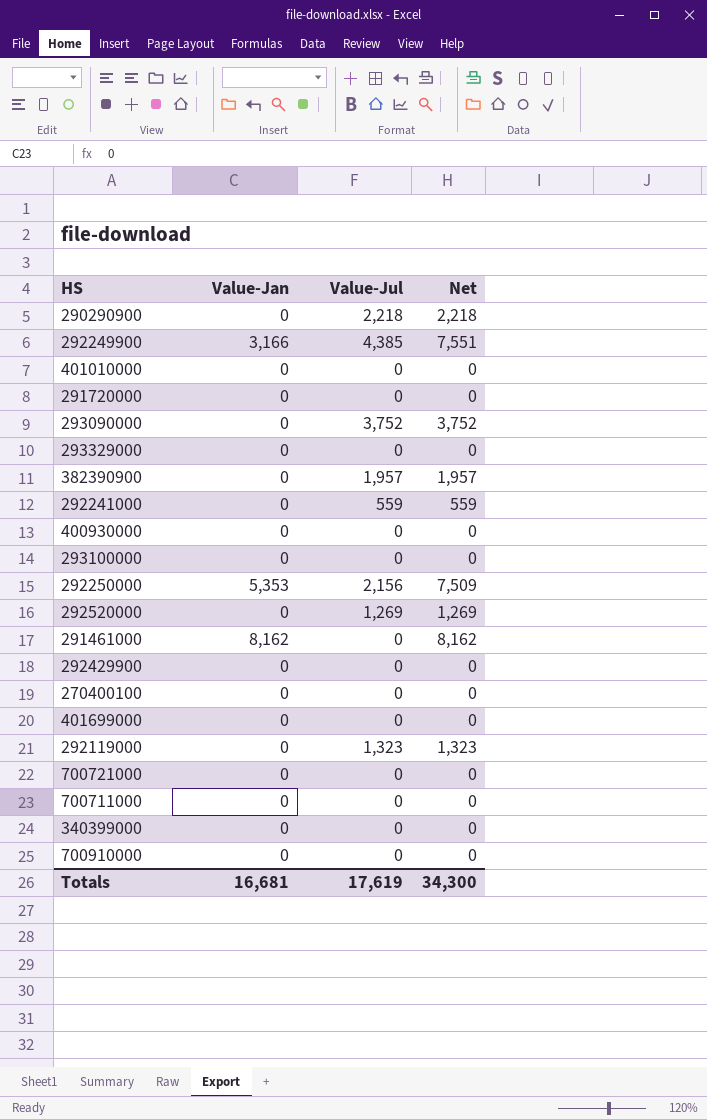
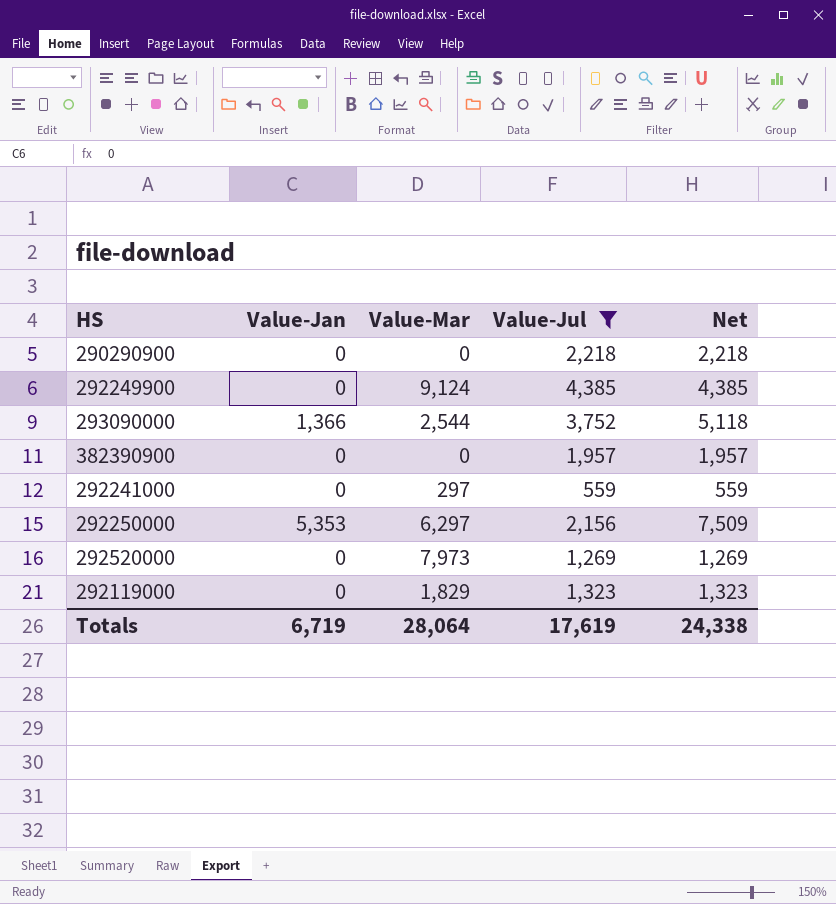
filter: none -> Value-Jul != 0
column Value-Mar | position: none -> 3
292249900 | Value-Jan: 3,166 -> 0
292249900 | Net: 7,551 -> 4,385
293090000 | Value-Jan: 0 -> 1,366
293090000 | Net: 3,752 -> 5,118
Totals | Value-Jan: 16,681 -> 6,719
Totals | Net: 34,300 -> 24,338

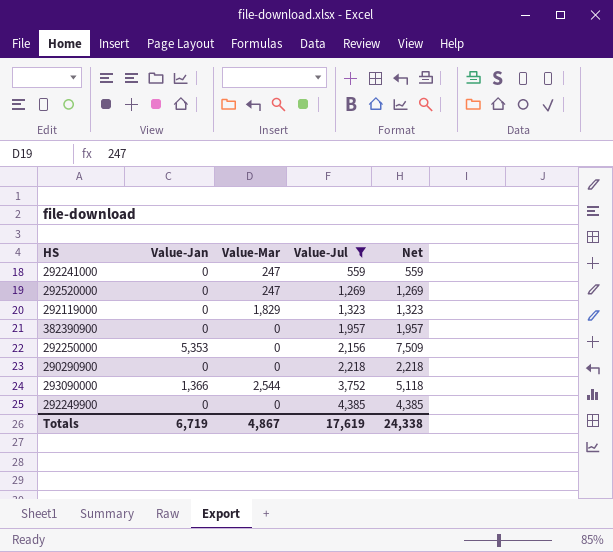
row order: none -> Value-Jul ascending
292241000 | Value-Mar: 297 -> 247
292520000 | Value-Mar: 7,973 -> 247
292250000 | Value-Mar: 6,297 -> 0
292249900 | Value-Mar: 9,124 -> 0
Totals | Value-Mar: 28,064 -> 4,867

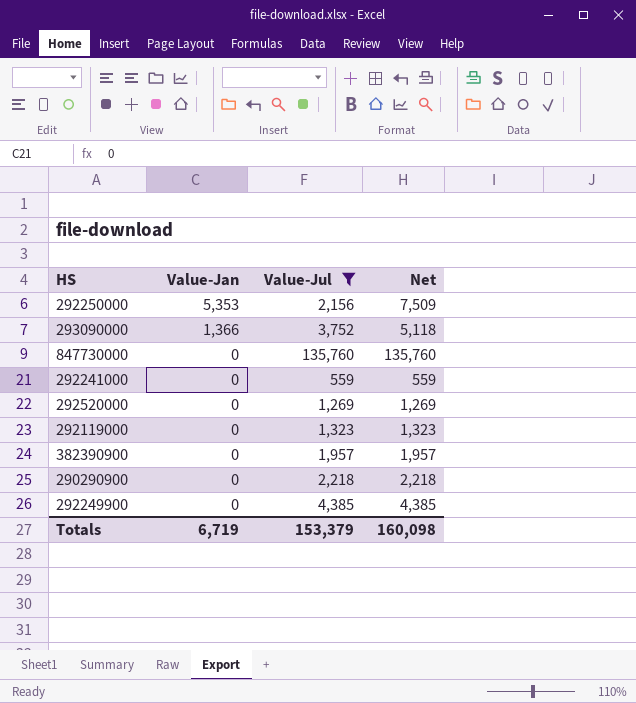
row order: Value-Jul ascending -> Value-Jan descending
column Value-Mar | position: 3 -> none
row 847730000: none -> 0 | 135,760 | 135,760
Totals | Value-Jul: 17,619 -> 153,379
Totals | Net: 24,338 -> 160,098

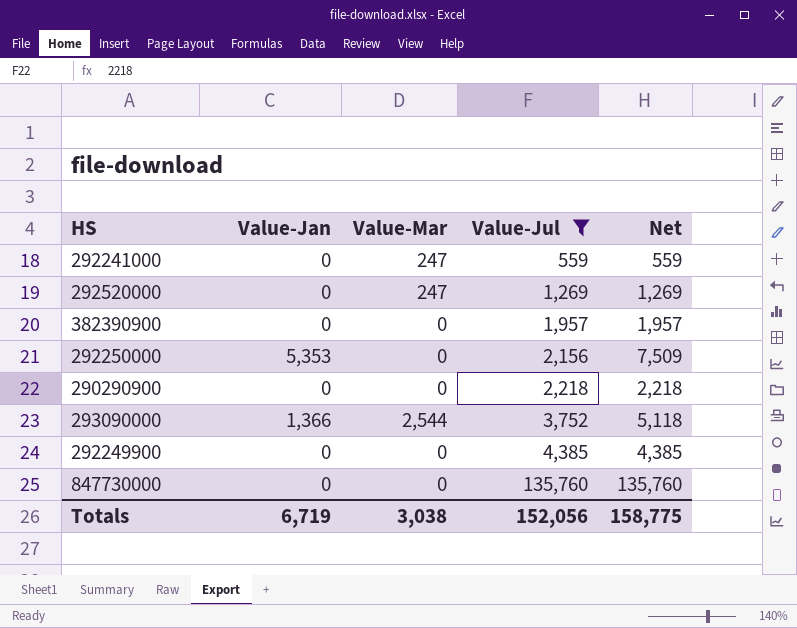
row order: Value-Jan descending -> Value-Jul ascending
column Value-Mar | position: none -> 3
row 292119000: 0 | 1,323 | 1,323 -> none
Totals | Value-Jul: 153,379 -> 152,056
Totals | Net: 160,098 -> 158,775

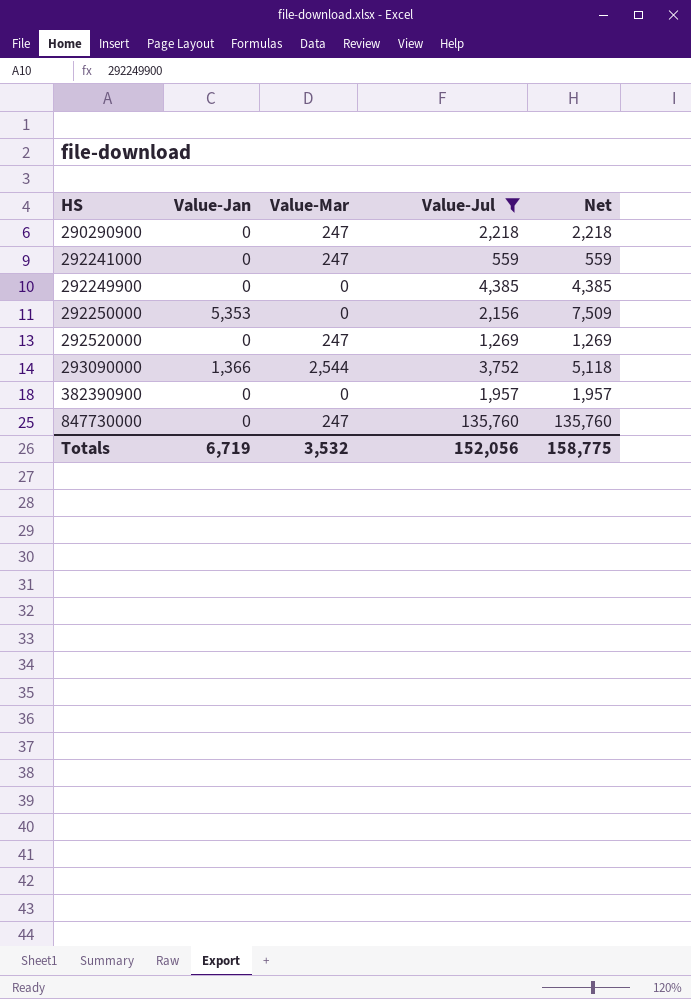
row order: Value-Jul ascending -> HS ascending
290290900 | Value-Mar: 0 -> 247
847730000 | Value-Mar: 0 -> 247
Totals | Value-Mar: 3,038 -> 3,532

